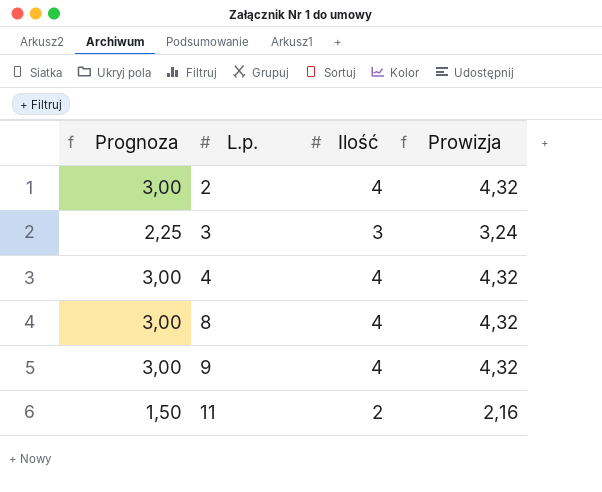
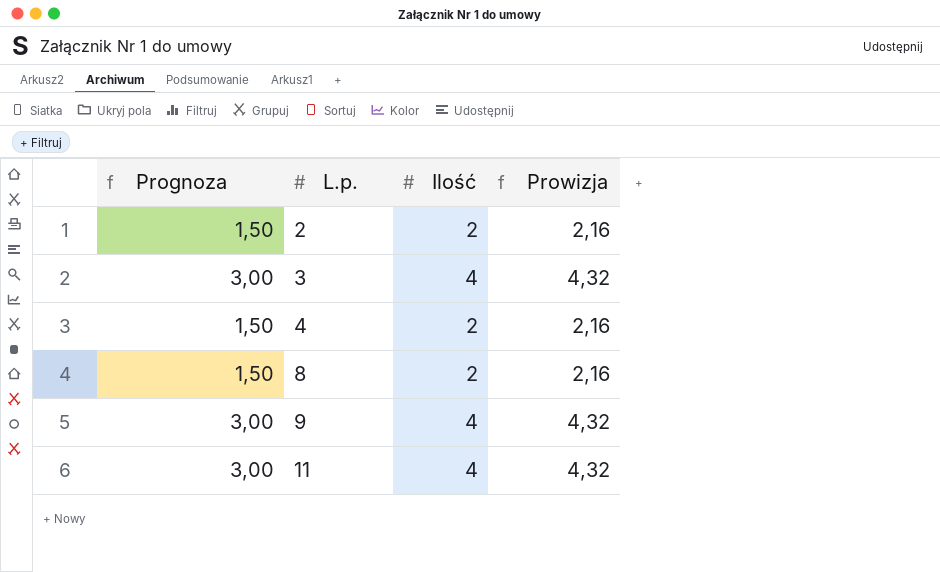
2 | Prognoza: 3,00 -> 1,50
2 | Ilość: 4 -> 2
2 | Prowizja: 4,32 -> 2,16
3 | Prognoza: 2,25 -> 3,00
3 | Ilość: 3 -> 4
3 | Prowizja: 3,24 -> 4,32
4 | Prognoza: 3,00 -> 1,50
4 | Ilość: 4 -> 2
4 | Prowizja: 4,32 -> 2,16
8 | Prognoza: 3,00 -> 1,50
8 | Ilość: 4 -> 2
8 | Prowizja: 4,32 -> 2,16
11 | Prognoza: 1,50 -> 3,00
11 | Ilość: 2 -> 4
11 | Prowizja: 2,16 -> 4,32

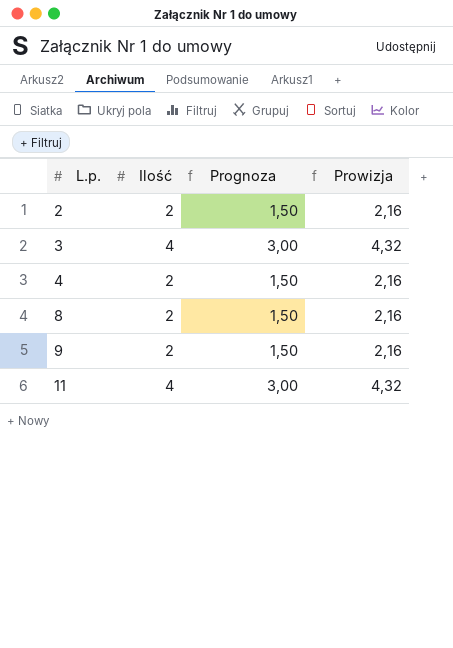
column Prognoza | position: 1 -> 3
9 | Ilość: 4 -> 2
9 | Prognoza: 3,00 -> 1,50
9 | Prowizja: 4,32 -> 2,16

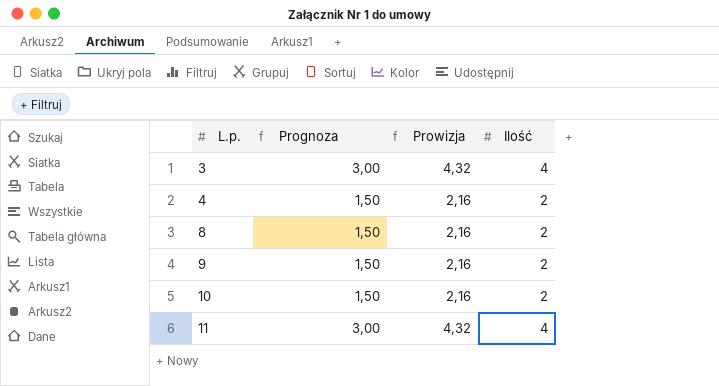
column Ilość | position: 2 -> 4
row 2: 2 | 1,50 | 2,16 -> none
row 10: none -> 1,50 | 2,16 | 2

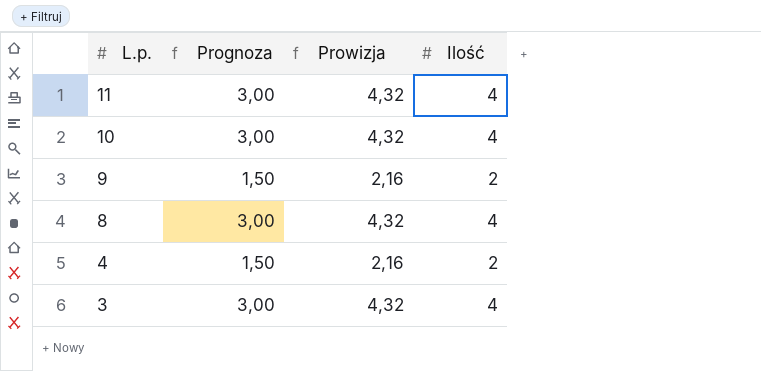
row order: L.p. ascending -> L.p. descending
10 | Prognoza: 1,50 -> 3,00
10 | Prowizja: 2,16 -> 4,32
10 | Ilość: 2 -> 4
8 | Prognoza: 1,50 -> 3,00
8 | Prowizja: 2,16 -> 4,32
8 | Ilość: 2 -> 4

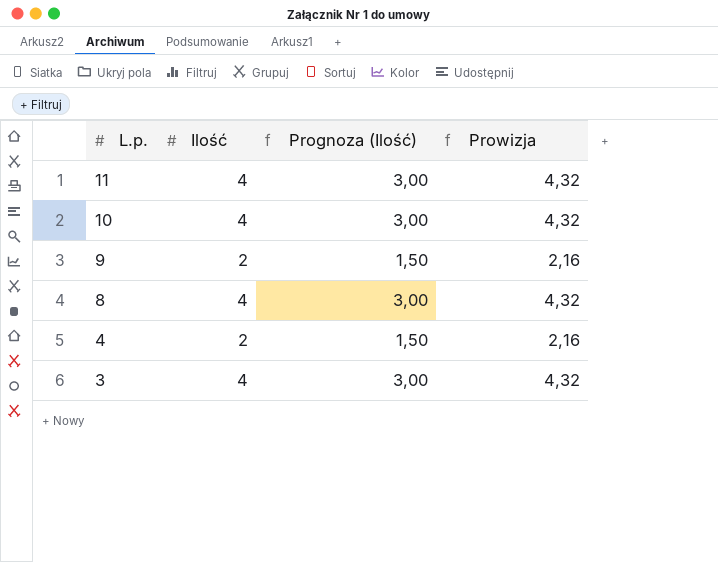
column Ilość | position: 4 -> 2
column name: Prognoza -> Prognoza (Ilość)

